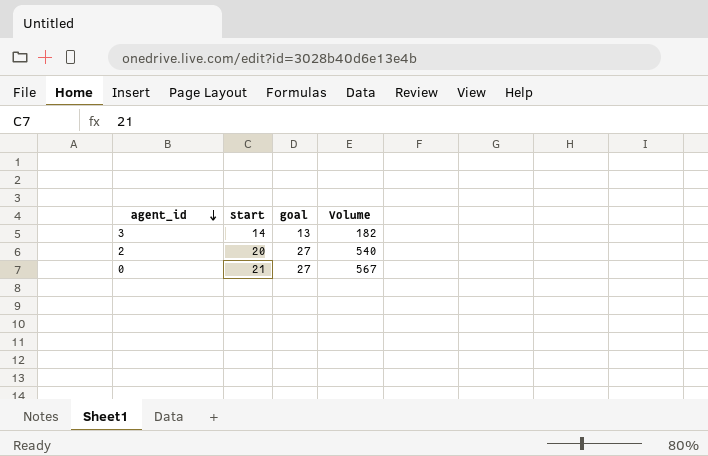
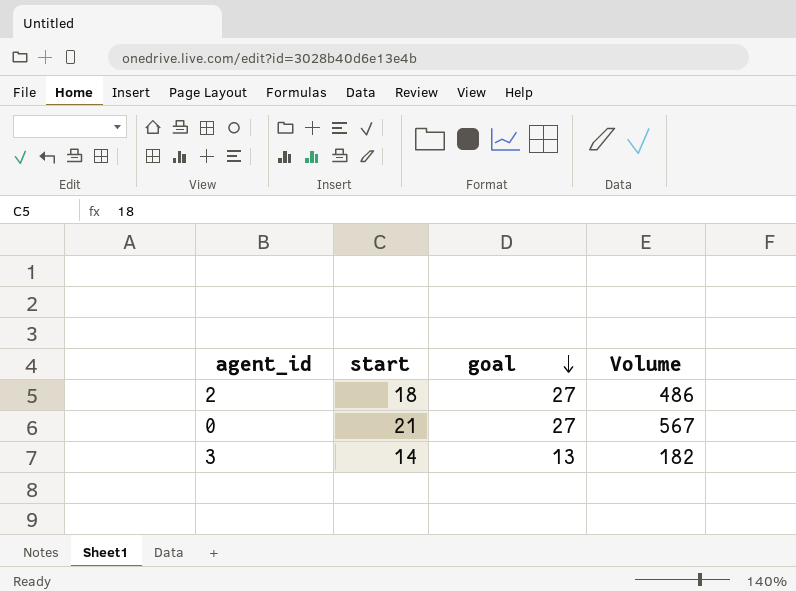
row order: agent_id descending -> goal descending
2 | start: 20 -> 18
2 | Volume: 540 -> 486

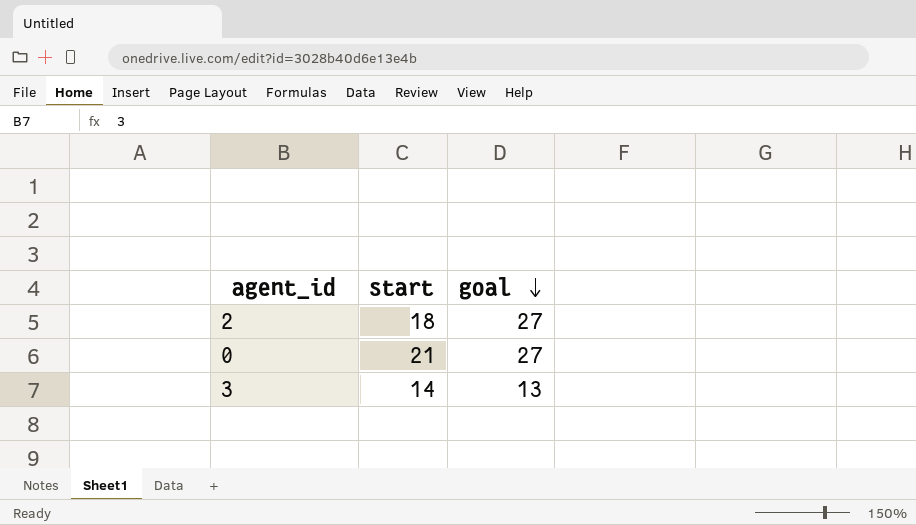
column Volume | formula: [start] * [goal] -> none

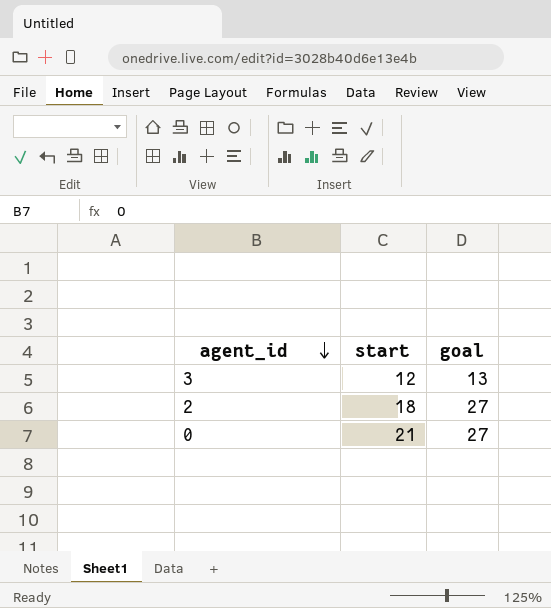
row order: goal descending -> agent_id descending
3 | start: 14 -> 12

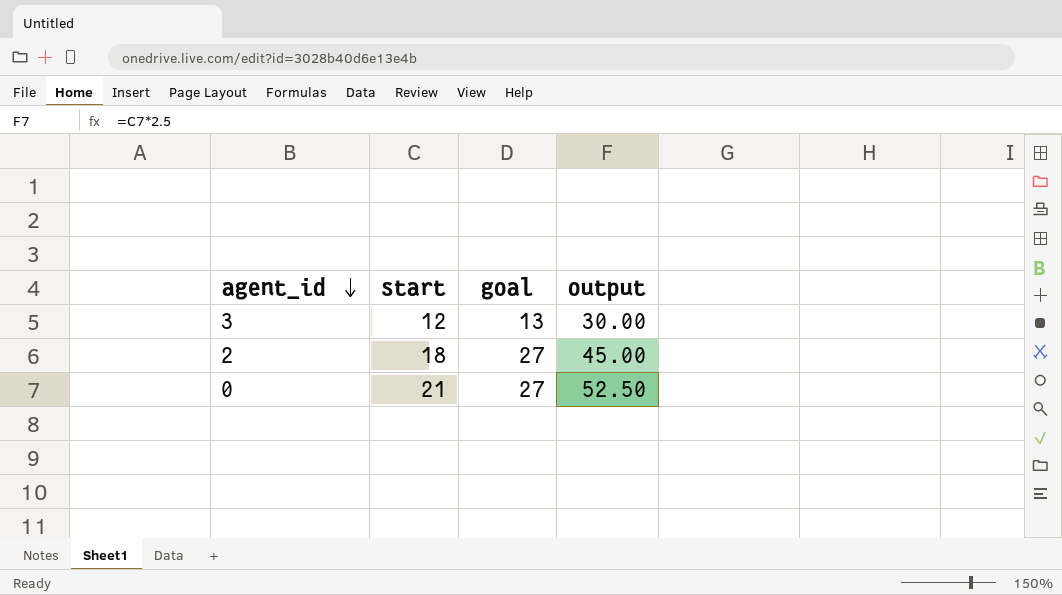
column output | formula: none -> [start] * 2.5

